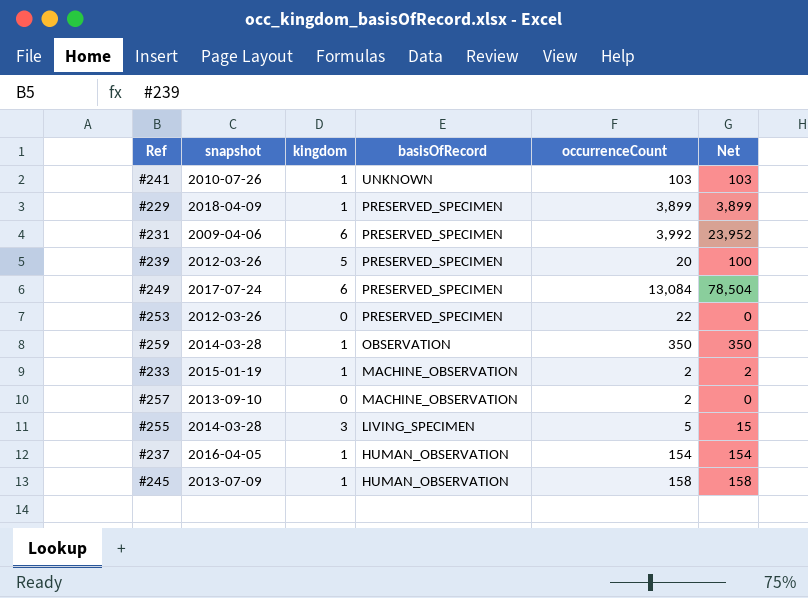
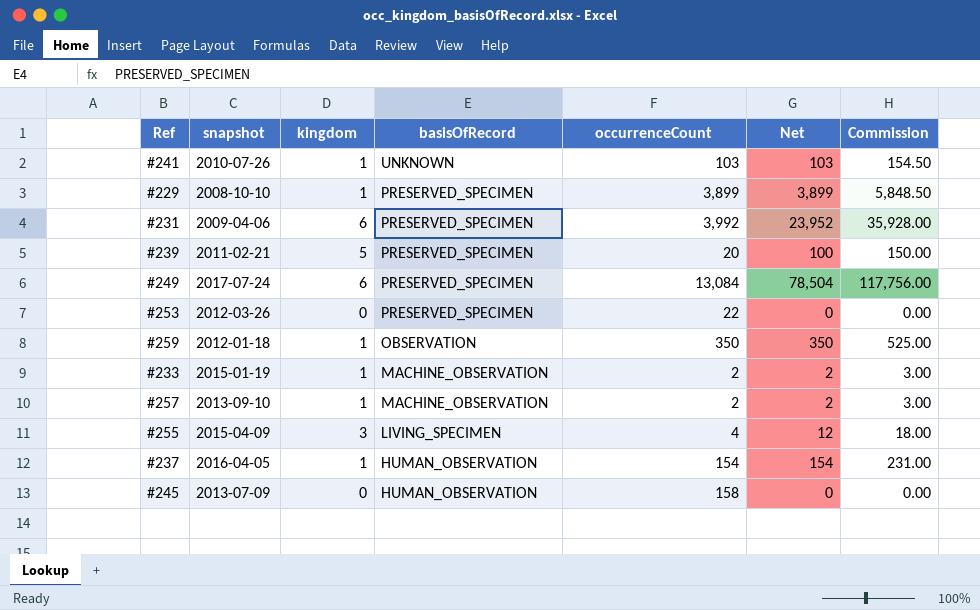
column Commission | formula: none -> [Net] * 1.5
#229 | snapshot: 2018-04-09 -> 2008-10-10
#239 | snapshot: 2012-03-26 -> 2011-02-21
#259 | snapshot: 2014-03-28 -> 2012-01-18
#257 | kingdom: 0 -> 1
#257 | Net: 0 -> 2
#255 | snapshot: 2014-03-28 -> 2015-04-09
#255 | occurrenceCount: 5 -> 4
#255 | Net: 15 -> 12
#245 | kingdom: 1 -> 0
#245 | Net: 158 -> 0

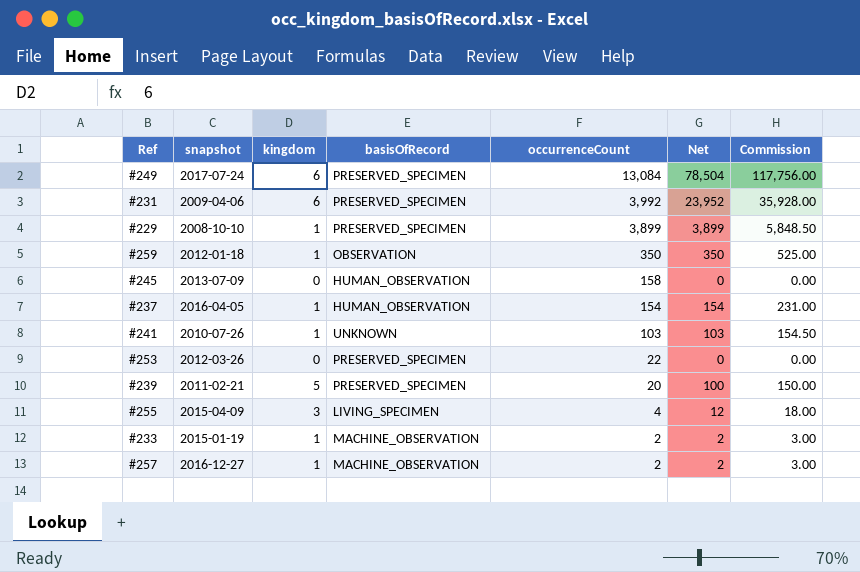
row order: basisOfRecord descending -> occurrenceCount descending
#257 | snapshot: 2013-09-10 -> 2016-12-27

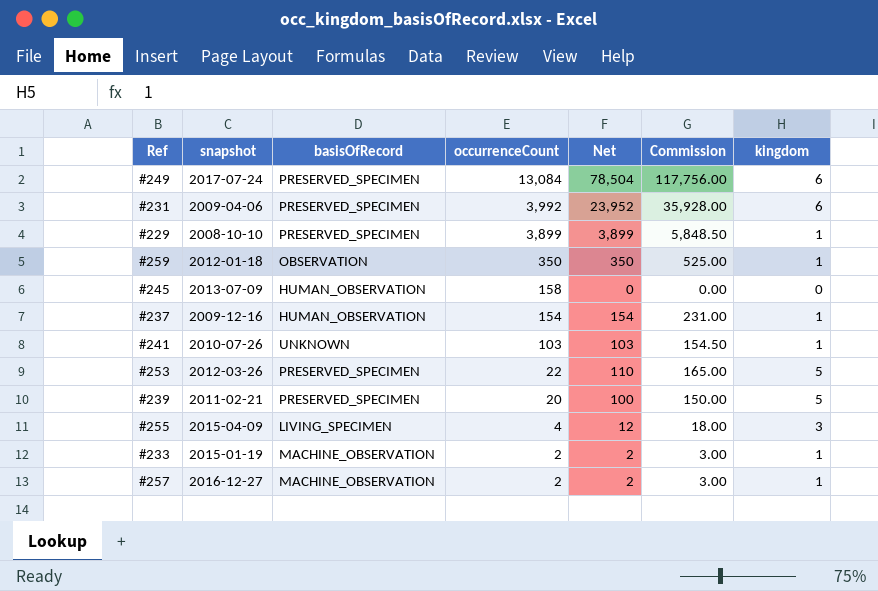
column kingdom | position: 3 -> 7
#237 | snapshot: 2016-04-05 -> 2009-12-16
#253 | Net: 0 -> 110
#253 | Commission: 0.00 -> 165.00
#253 | kingdom: 0 -> 5

